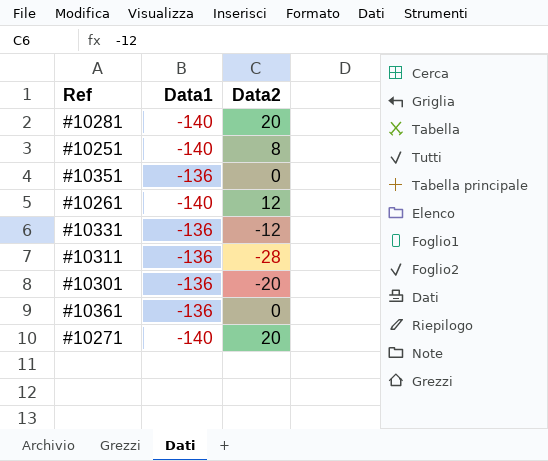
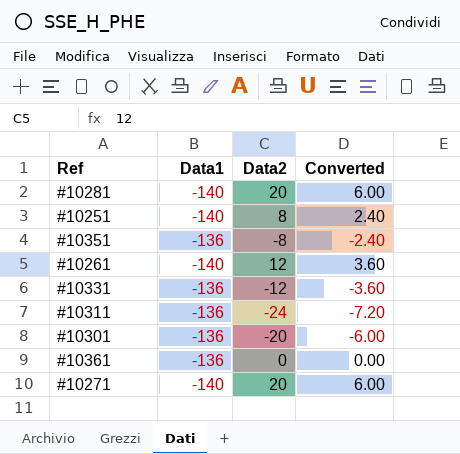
column Converted | formula: none -> [Data2] * 0.3
#10351 | Data2: 0 -> -8
#10311 | Data2: -28 -> -24

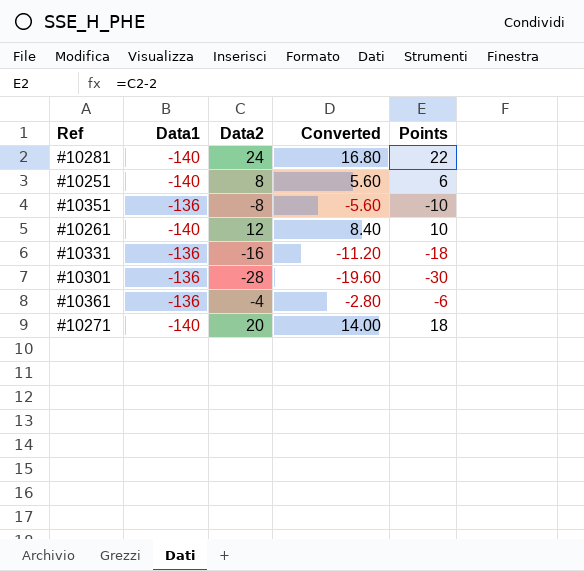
column Converted | formula: [Data2] * 0.3 -> [Data2] * 0.7
column Points | formula: none -> [Data2] - 2
row #10311: -136 | -24 | -7.20 -> none
#10281 | Data2: 20 -> 24
#10331 | Data2: -12 -> -16
#10301 | Data2: -20 -> -28
#10361 | Data2: 0 -> -4

